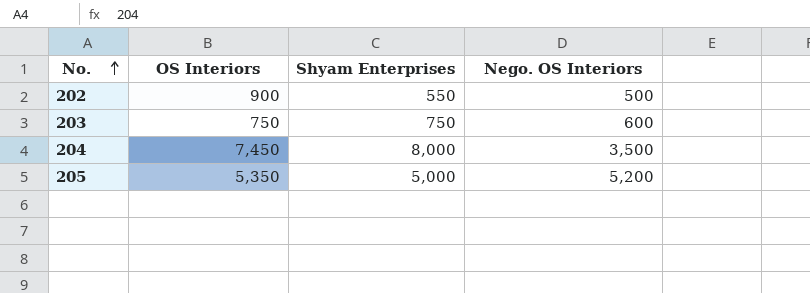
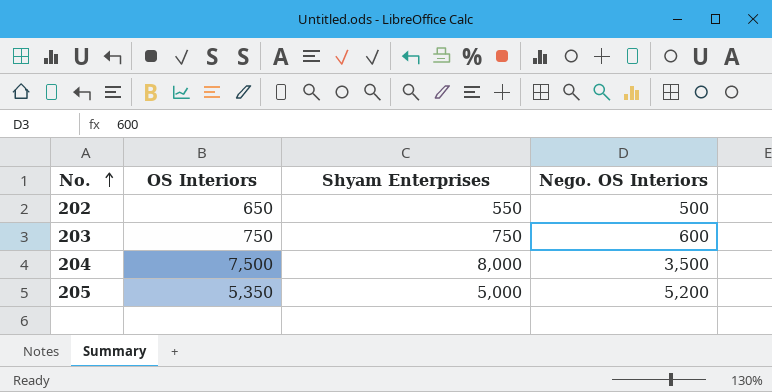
202 | OS Interiors: 900 -> 650
204 | OS Interiors: 7,450 -> 7,500

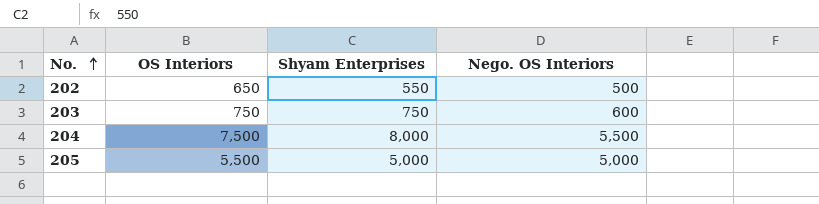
204 | Nego. OS Interiors: 3,500 -> 5,500
205 | OS Interiors: 5,350 -> 5,500
205 | Nego. OS Interiors: 5,200 -> 5,000

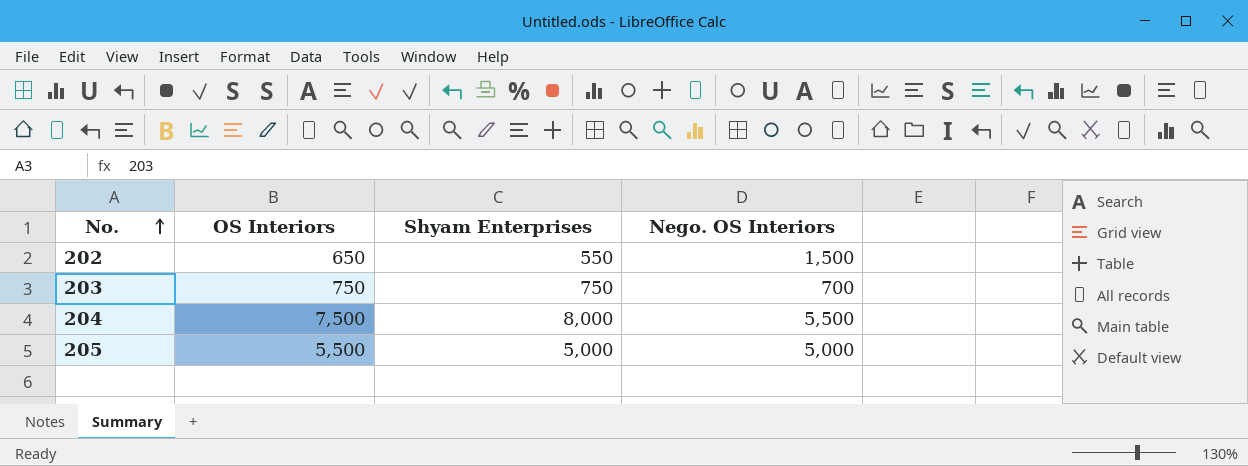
202 | Nego. OS Interiors: 500 -> 1,500
203 | Nego. OS Interiors: 600 -> 700

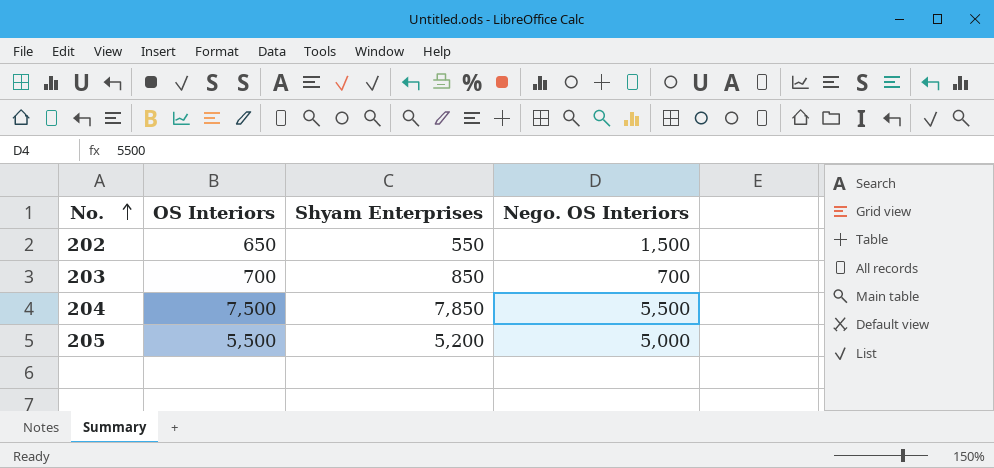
203 | OS Interiors: 750 -> 700
203 | Shyam Enterprises: 750 -> 850
204 | Shyam Enterprises: 8,000 -> 7,850
205 | Shyam Enterprises: 5,000 -> 5,200

